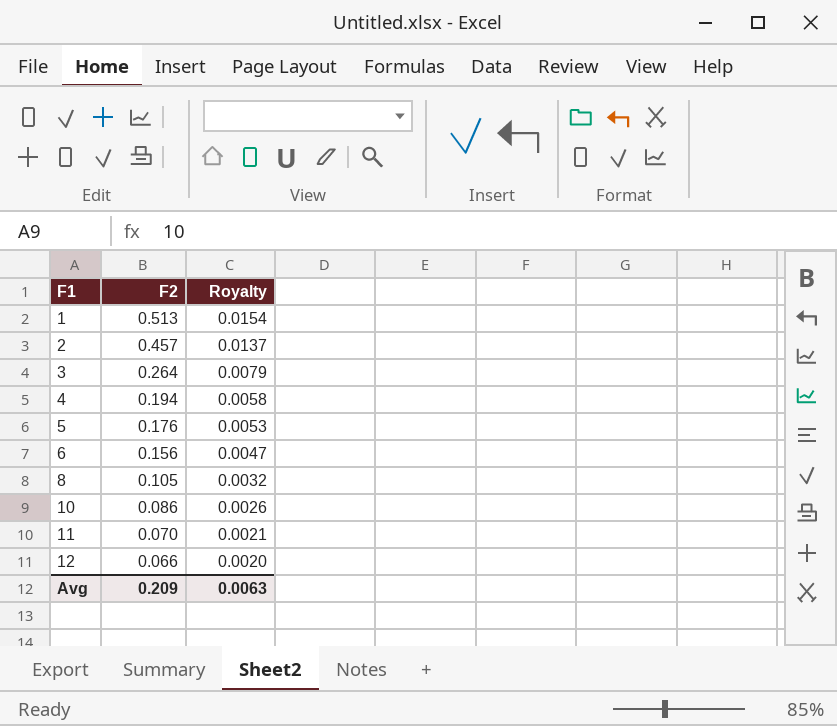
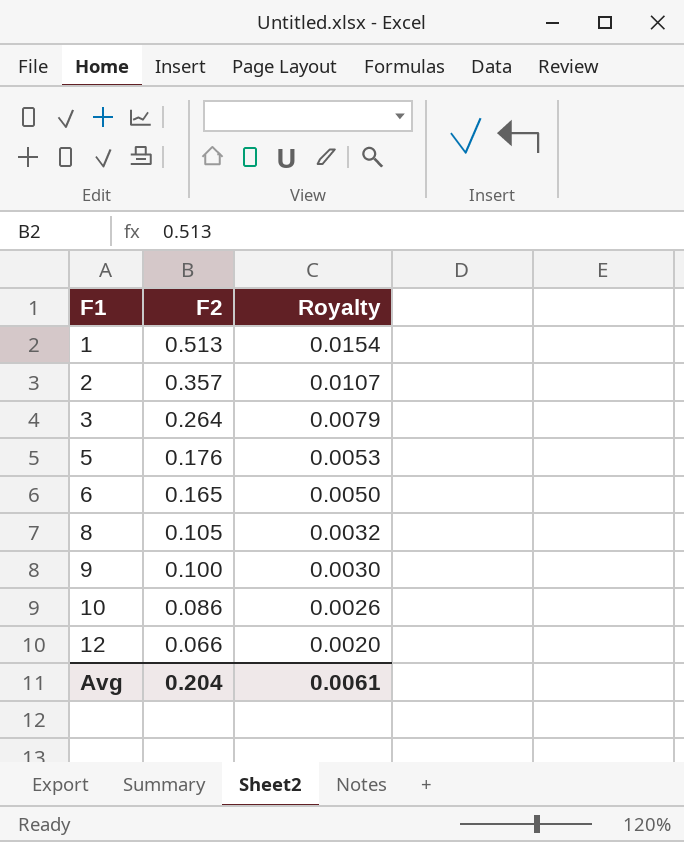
row 4: 0.194 | 0.0058 -> none
row 11: 0.070 | 0.0021 -> none
2 | F2: 0.457 -> 0.357
2 | Royalty: 0.0137 -> 0.0107
6 | F2: 0.156 -> 0.165
6 | Royalty: 0.0047 -> 0.0050
row 9: none -> 0.100 | 0.0030
Avg | F2: 0.209 -> 0.204
Avg | Royalty: 0.0063 -> 0.0061

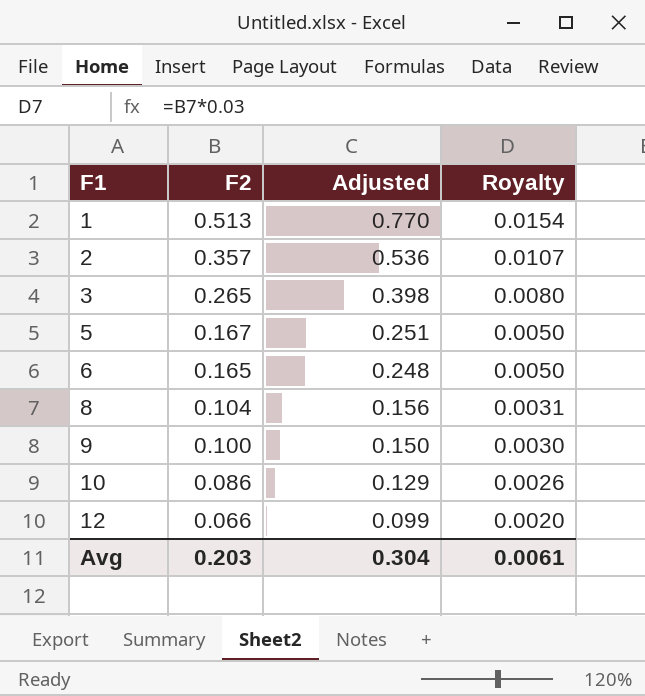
column Adjusted | formula: none -> [F2] * 1.5
3 | F2: 0.264 -> 0.265
3 | Royalty: 0.0079 -> 0.0080
5 | F2: 0.176 -> 0.167
5 | Royalty: 0.0053 -> 0.0050
8 | F2: 0.105 -> 0.104
8 | Royalty: 0.0032 -> 0.0031
Avg | F2: 0.204 -> 0.203

